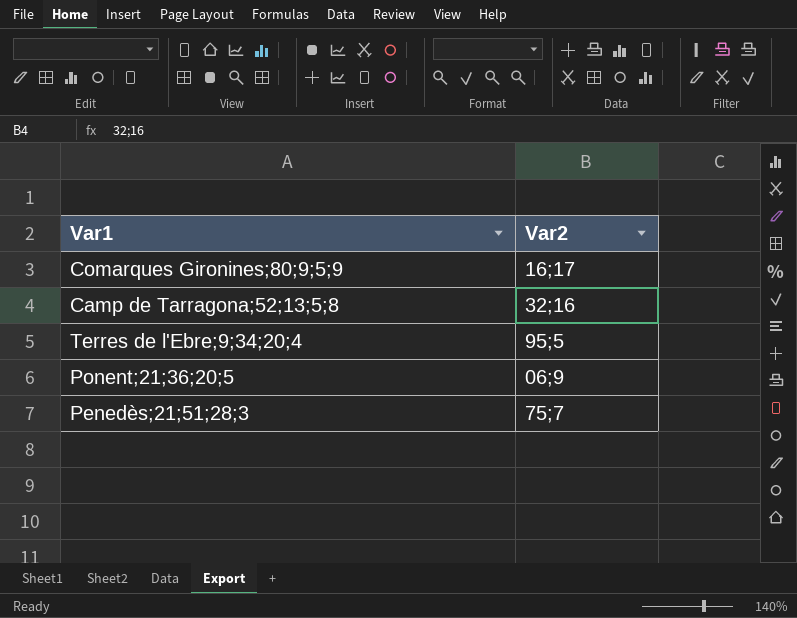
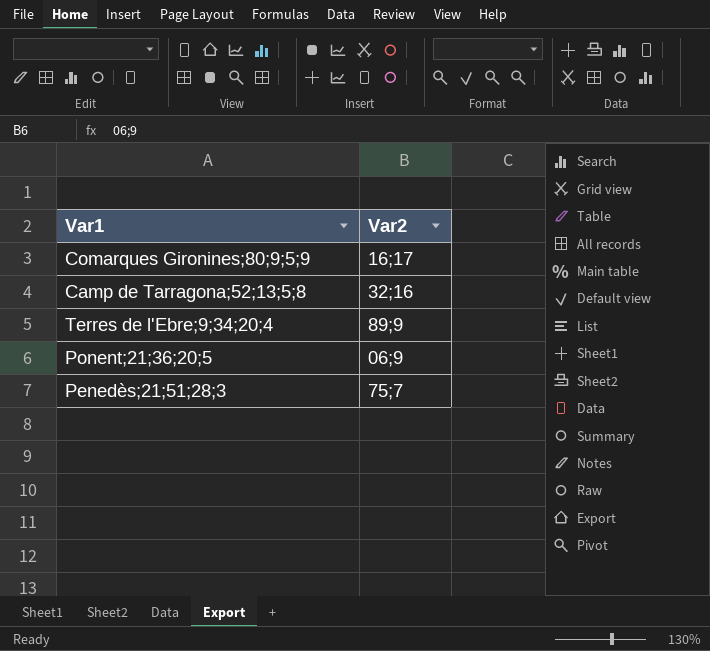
Terres de l'Ebre;9;34;20;4 | Var2: 95;5 -> 89;9

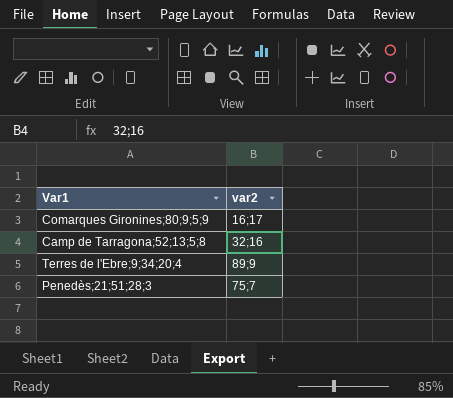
column name: Var2 -> var2
row Ponent;21;36;20;5: 06;9 -> none

